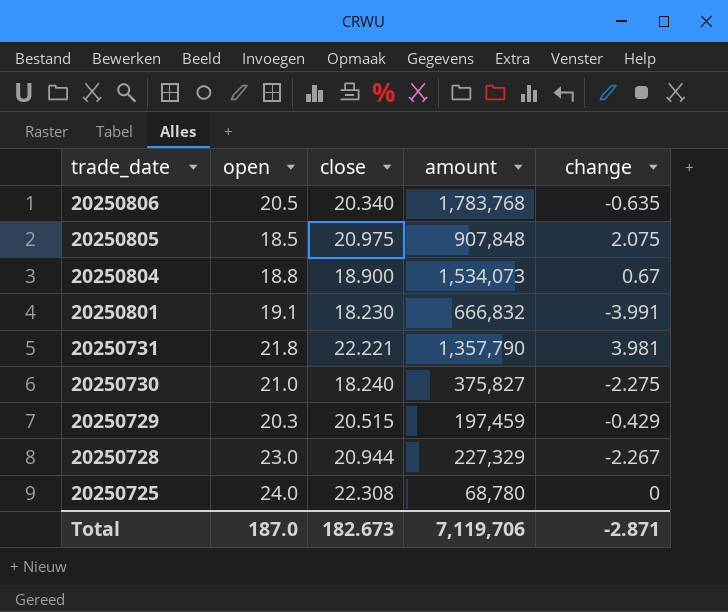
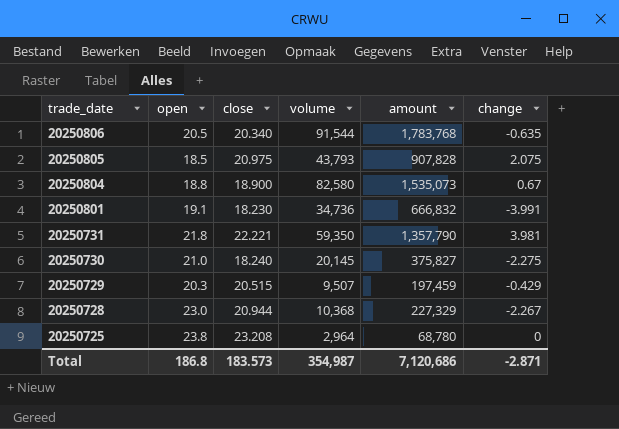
column volume | position: none -> 4
20250805 | amount: 907,848 -> 907,828
20250804 | amount: 1,534,073 -> 1,535,073
20250725 | open: 24.0 -> 23.8
20250725 | close: 22.308 -> 23.208
Total | open: 187.0 -> 186.8
Total | close: 182.673 -> 183.573
Total | amount: 7,119,706 -> 7,120,686

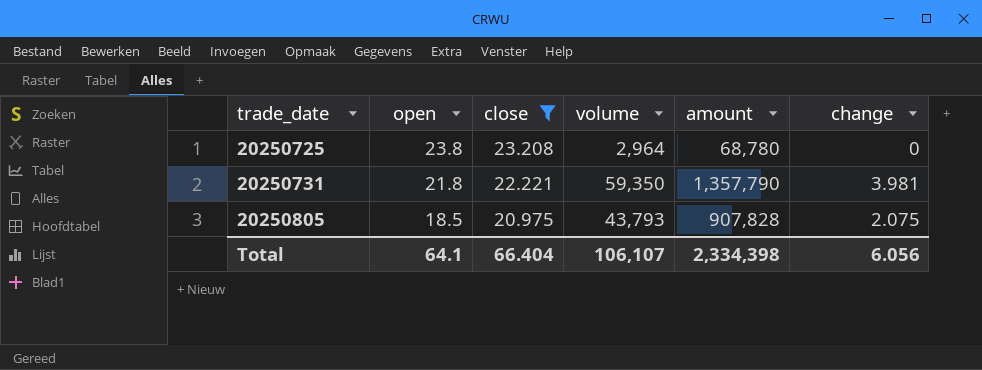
filter: none -> close >= 20.975
row order: trade_date descending -> trade_date ascending
Total | open: 186.8 -> 64.1
Total | close: 183.573 -> 66.404
Total | volume: 354,987 -> 106,107
Total | amount: 7,120,686 -> 2,334,398
Total | change: -2.871 -> 6.056

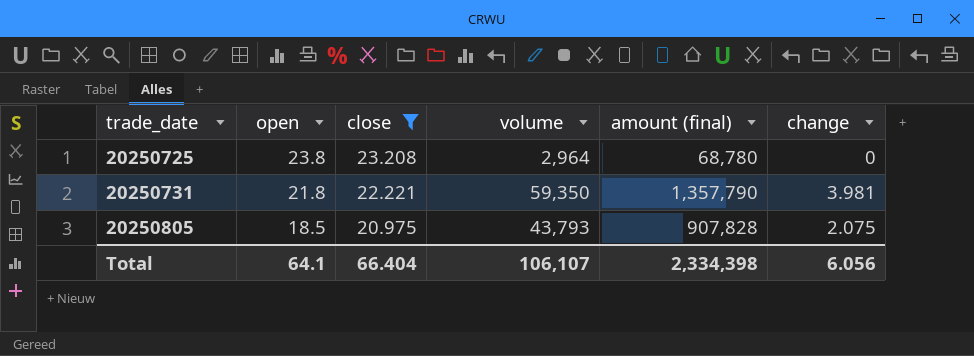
column name: amount -> amount (final)

